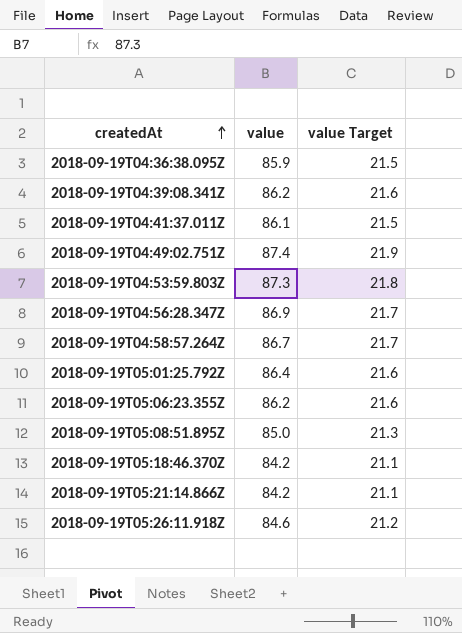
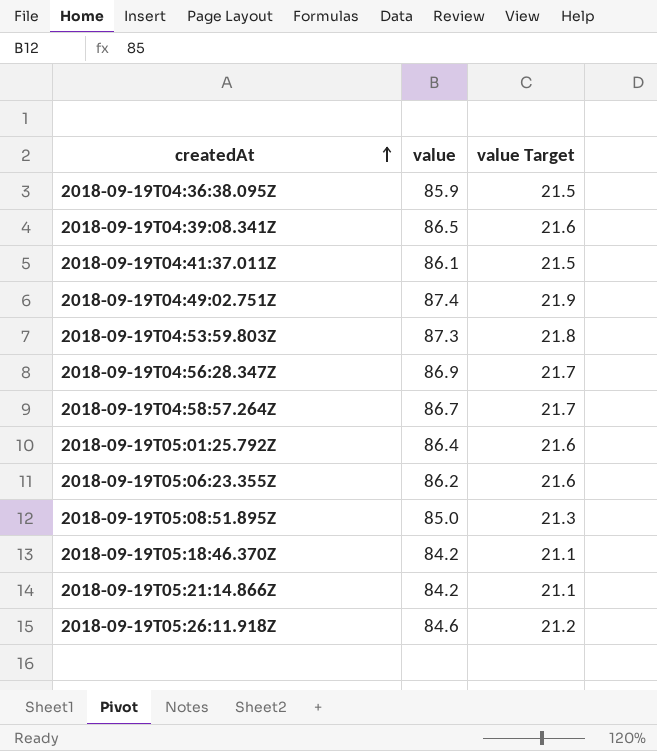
2018-09-19T04:39:08.341Z | value: 86.2 -> 86.5

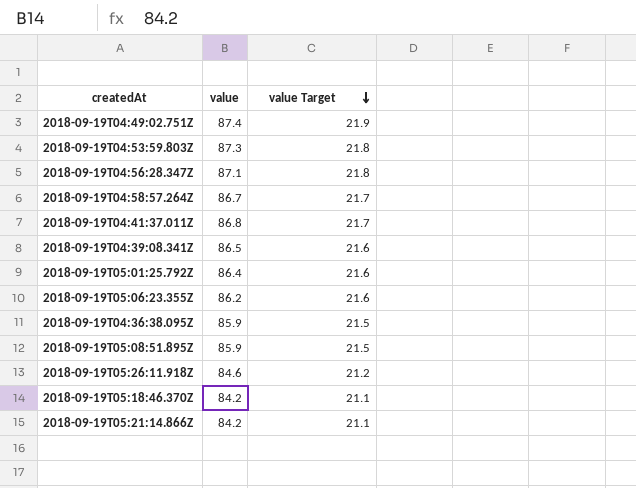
row order: createdAt ascending -> value Target descending
2018-09-19T04:56:28.347Z | value: 86.9 -> 87.1
2018-09-19T04:56:28.347Z | value Target: 21.7 -> 21.8
2018-09-19T04:41:37.011Z | value: 86.1 -> 86.8
2018-09-19T04:41:37.011Z | value Target: 21.5 -> 21.7
2018-09-19T05:08:51.895Z | value: 85.0 -> 85.9
2018-09-19T05:08:51.895Z | value Target: 21.3 -> 21.5

